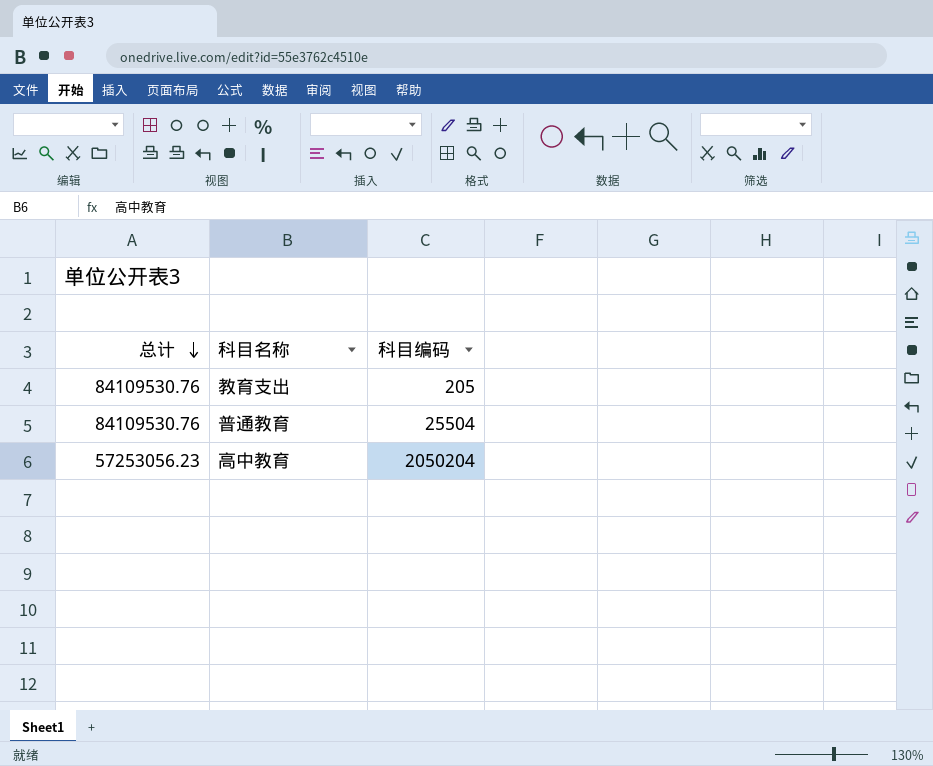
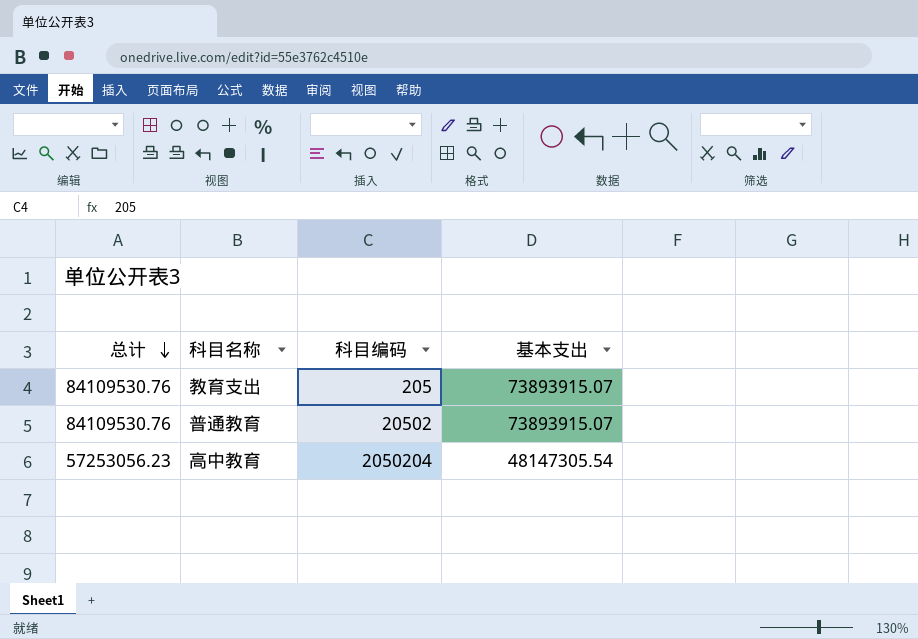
column 基本支出 | position: none -> 4
普通教育 | 科目编码: 25504 -> 20502

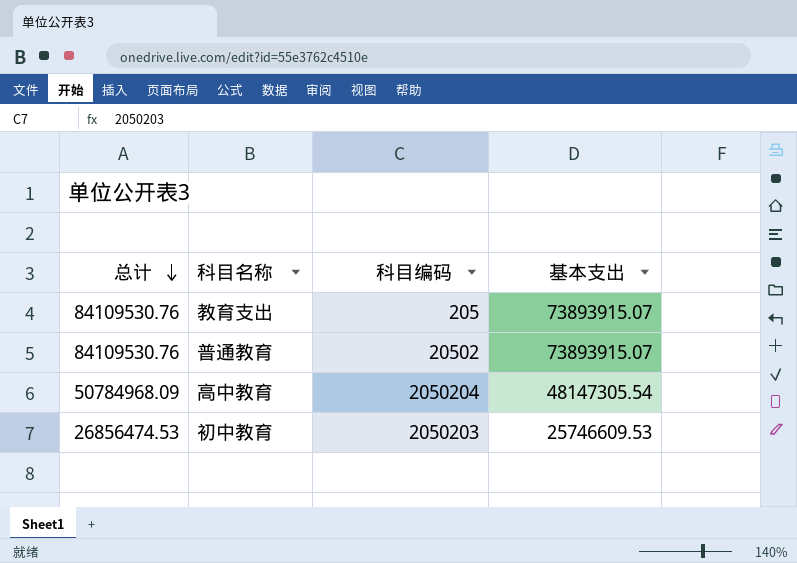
高中教育 | 总计: 57253056.23 -> 50784968.09
row 初中教育: none -> 26856474.53 | 2050203 | 25746609.53

